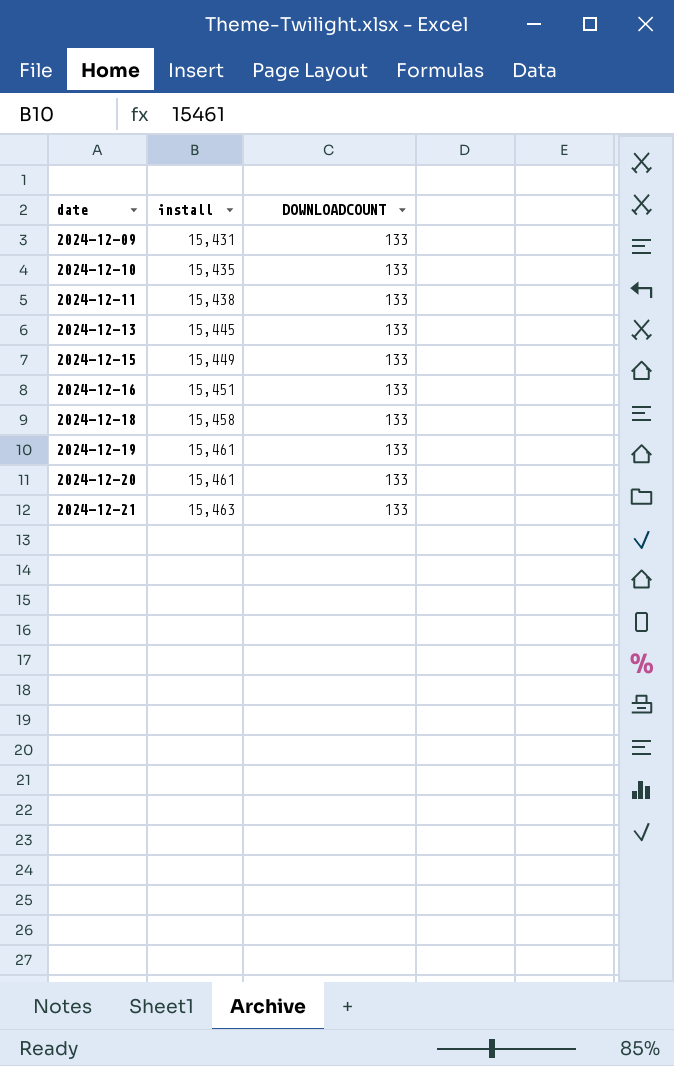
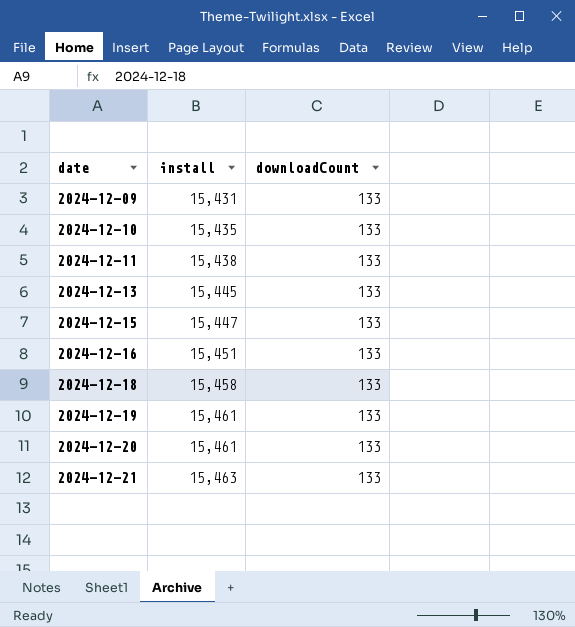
column name: DOWNLOADCOUNT -> downloadCount
2024-12-15 | install: 15,449 -> 15,447

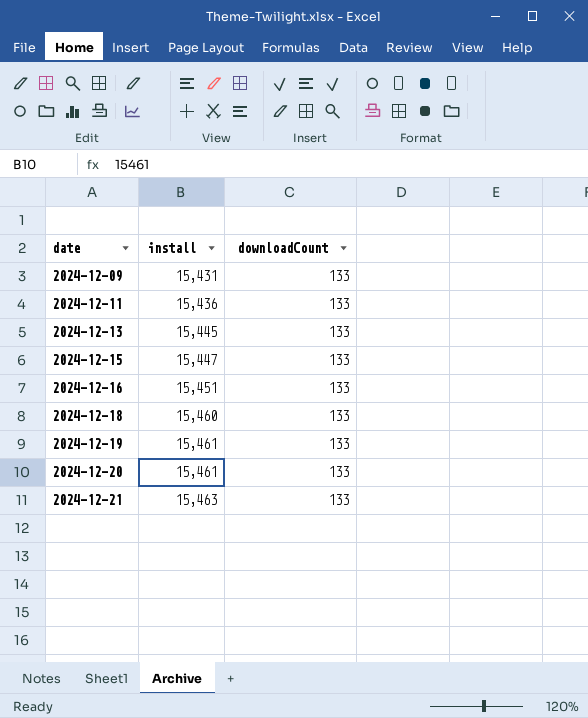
row 2024-12-10: 15,435 | 133 -> none
2024-12-11 | install: 15,438 -> 15,436
2024-12-18 | install: 15,458 -> 15,460

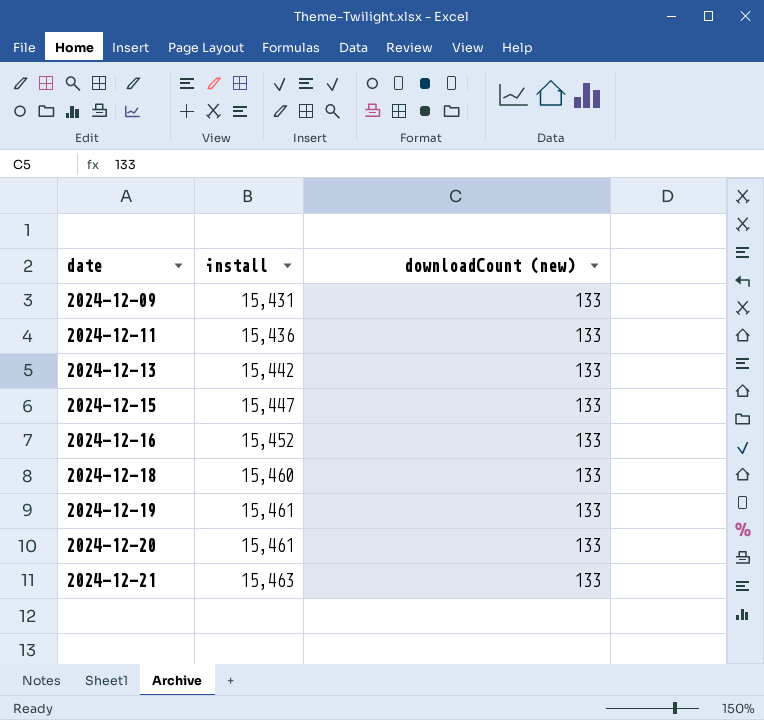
column name: downloadCount -> downloadCount (new)
2024-12-13 | install: 15,445 -> 15,442
2024-12-16 | install: 15,451 -> 15,452

